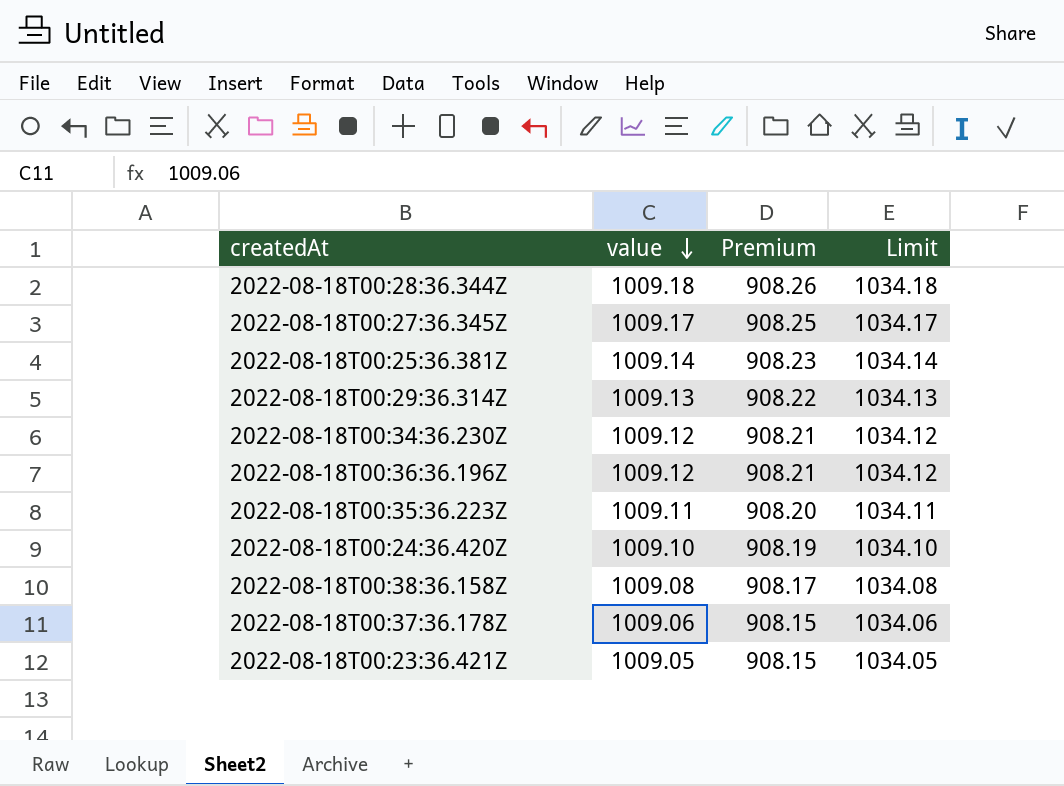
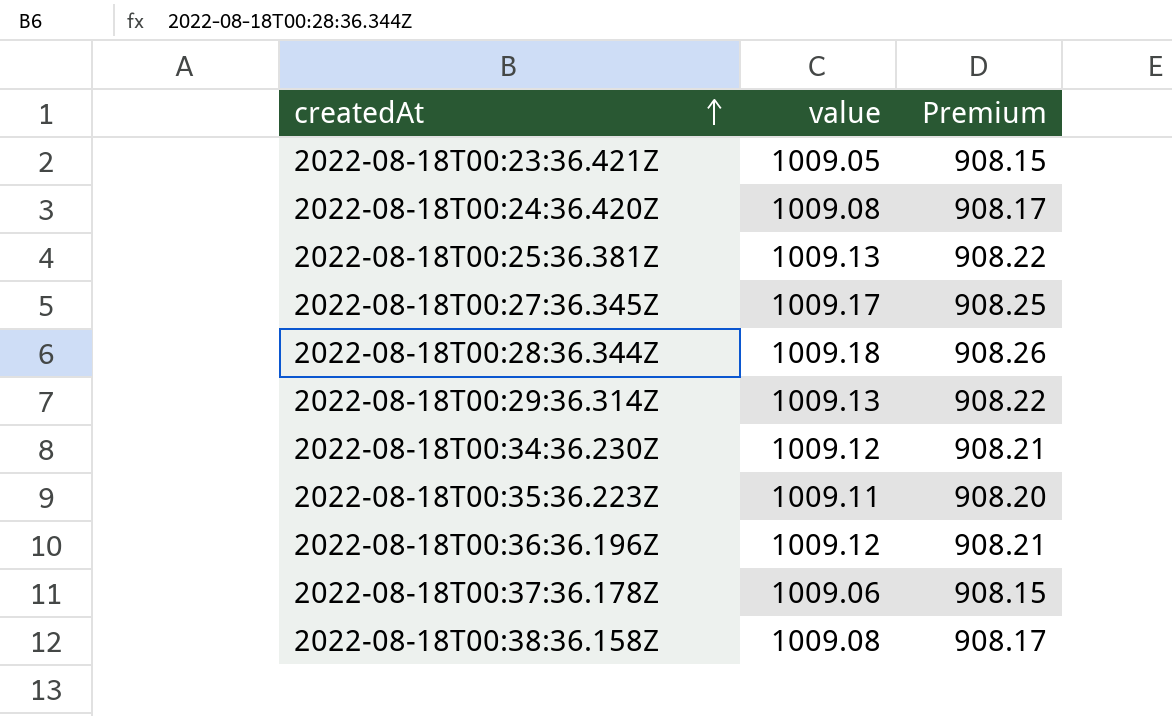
row order: value descending -> createdAt ascending
column Limit | formula: [value] + 25 -> none
2022-08-18T00:24:36.420Z | value: 1009.10 -> 1009.08
2022-08-18T00:24:36.420Z | Premium: 908.19 -> 908.17
2022-08-18T00:25:36.381Z | value: 1009.14 -> 1009.13
2022-08-18T00:25:36.381Z | Premium: 908.23 -> 908.22

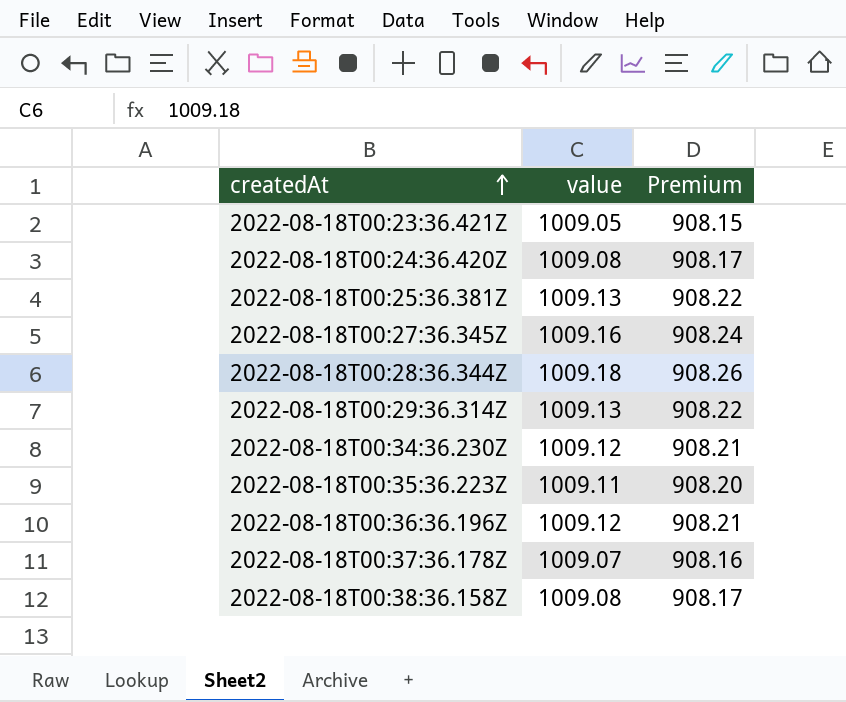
2022-08-18T00:27:36.345Z | value: 1009.17 -> 1009.16
2022-08-18T00:27:36.345Z | Premium: 908.25 -> 908.24
2022-08-18T00:37:36.178Z | value: 1009.06 -> 1009.07
2022-08-18T00:37:36.178Z | Premium: 908.15 -> 908.16

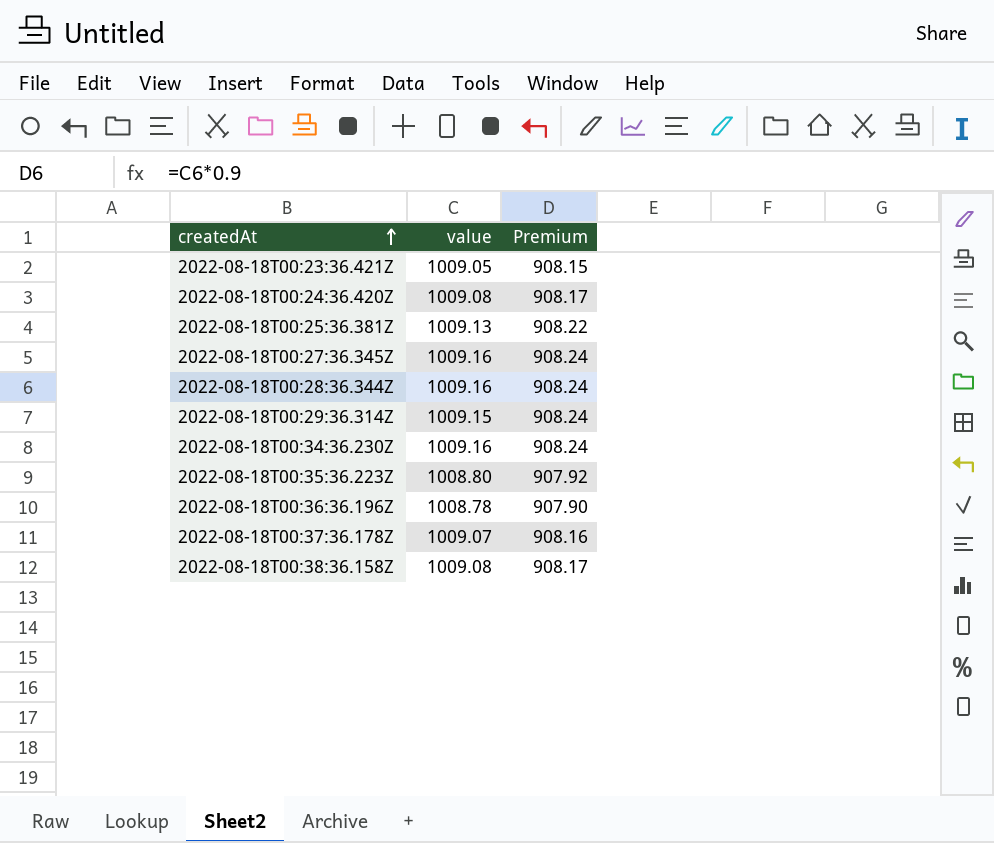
2022-08-18T00:28:36.344Z | value: 1009.18 -> 1009.16
2022-08-18T00:28:36.344Z | Premium: 908.26 -> 908.24
2022-08-18T00:29:36.314Z | value: 1009.13 -> 1009.15
2022-08-18T00:29:36.314Z | Premium: 908.22 -> 908.24
2022-08-18T00:34:36.230Z | value: 1009.12 -> 1009.16
2022-08-18T00:34:36.230Z | Premium: 908.21 -> 908.24
2022-08-18T00:35:36.223Z | value: 1009.11 -> 1008.80
2022-08-18T00:35:36.223Z | Premium: 908.20 -> 907.92
2022-08-18T00:36:36.196Z | value: 1009.12 -> 1008.78
2022-08-18T00:36:36.196Z | Premium: 908.21 -> 907.90

